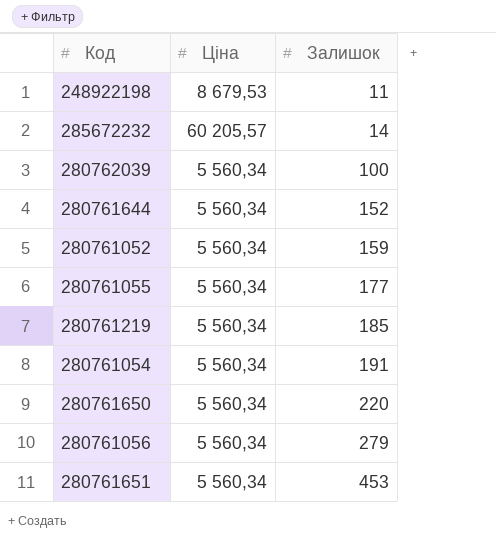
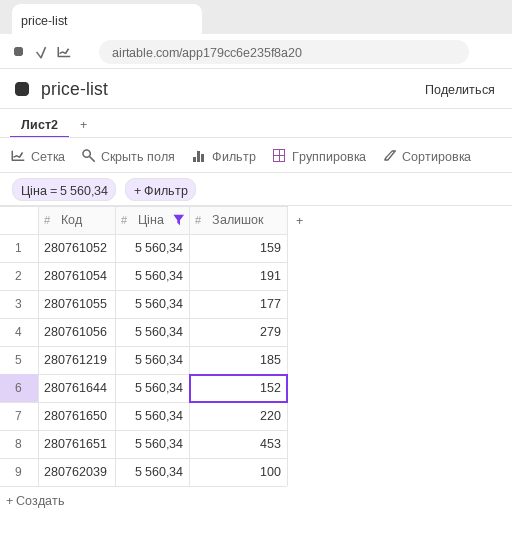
filter: none -> Ціна = 5 560,34
row order: Залишок ascending -> Код ascending

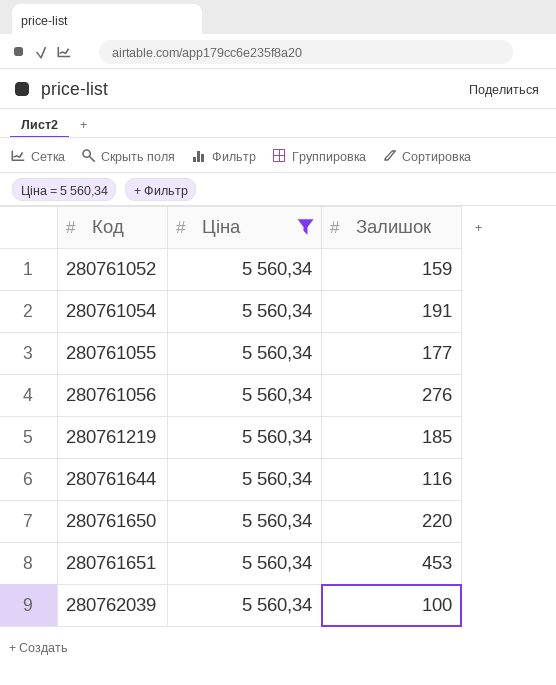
280761056 | Залишок: 279 -> 276
280761644 | Залишок: 152 -> 116

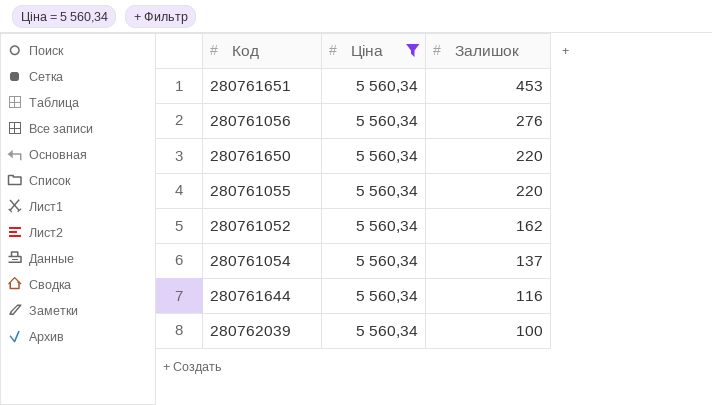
row order: Код ascending -> Залишок descending
row 280761219: 5 560,34 | 185 -> none
280761055 | Залишок: 177 -> 220
280761052 | Залишок: 159 -> 162
280761054 | Залишок: 191 -> 137

